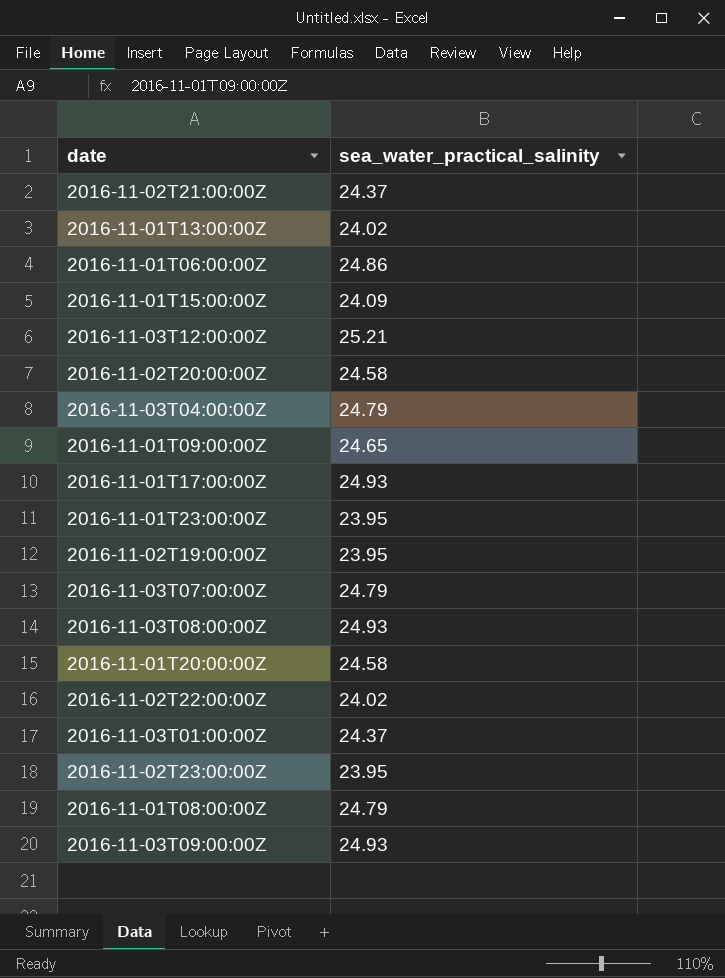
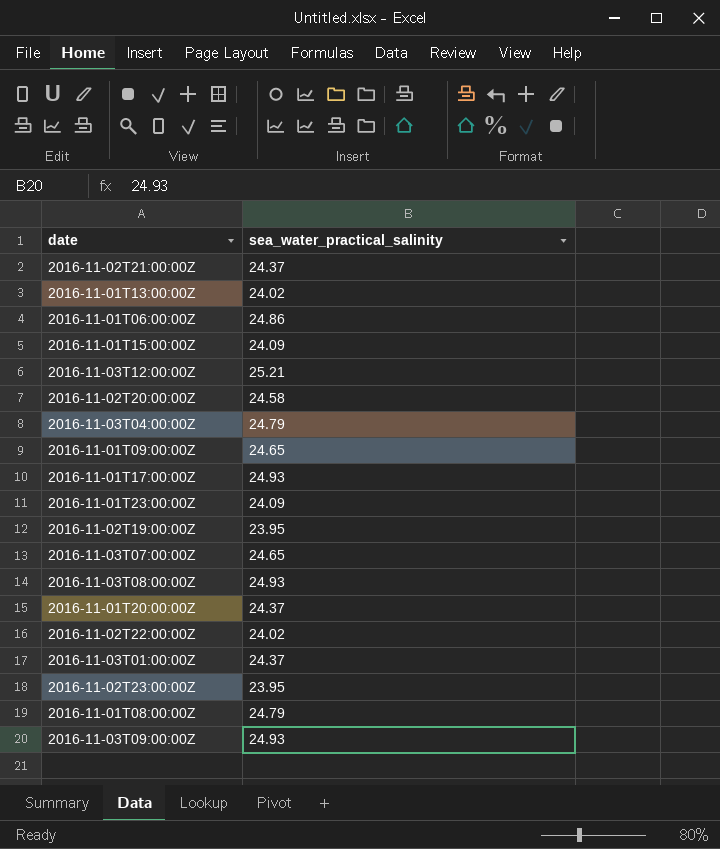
2016-11-01T23:00:00Z | sea_water_practical_salinity: 23.95 -> 24.09
2016-11-03T07:00:00Z | sea_water_practical_salinity: 24.79 -> 24.65
2016-11-01T20:00:00Z | sea_water_practical_salinity: 24.58 -> 24.37

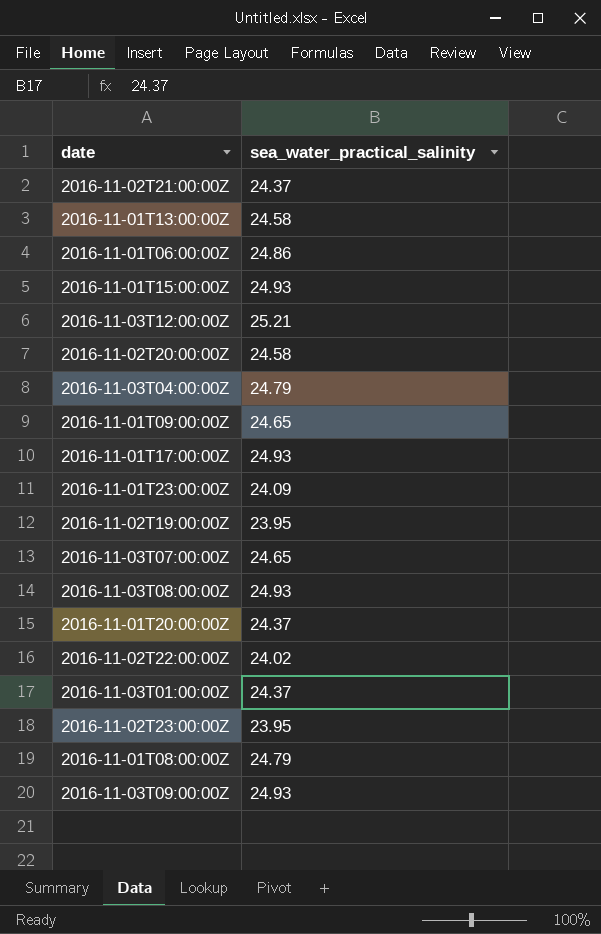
2016-11-01T13:00:00Z | sea_water_practical_salinity: 24.02 -> 24.58
2016-11-01T15:00:00Z | sea_water_practical_salinity: 24.09 -> 24.93

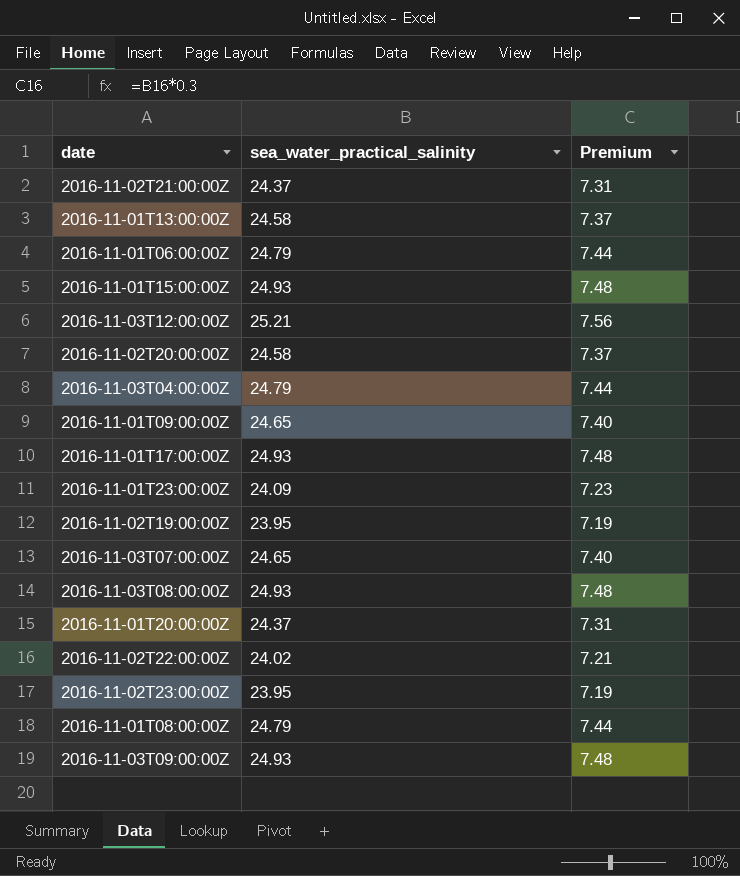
column Premium | formula: none -> [sea_water_practical_salinity] * 0.3
row 2016-11-03T01:00:00Z: 24.37 -> none
2016-11-01T06:00:00Z | sea_water_practical_salinity: 24.86 -> 24.79

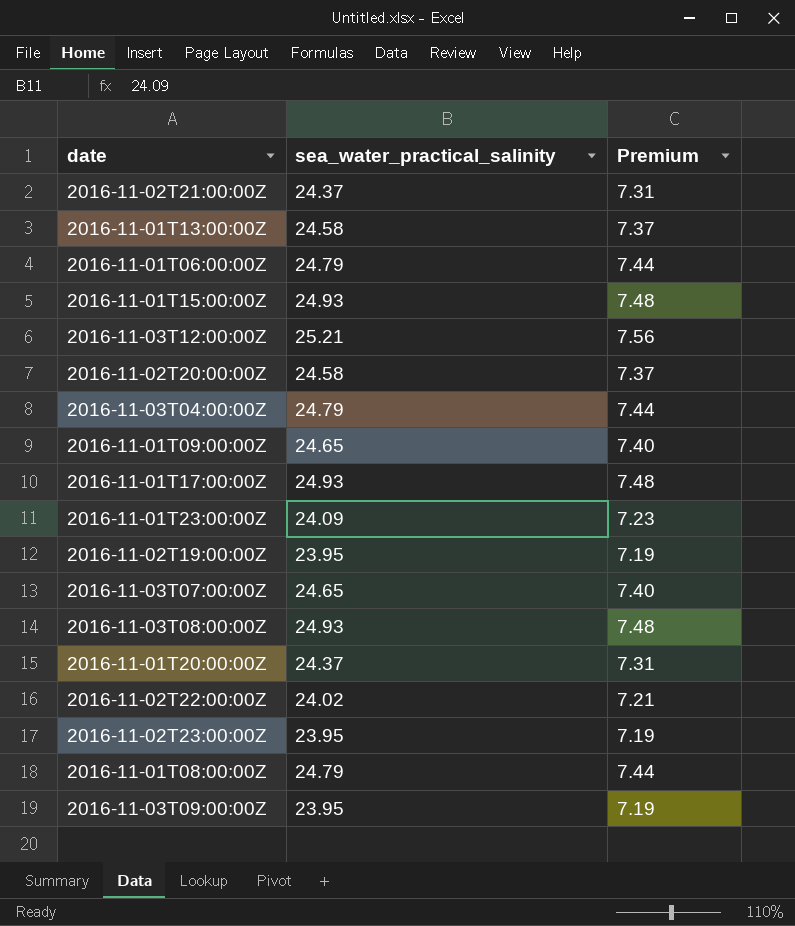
2016-11-03T09:00:00Z | sea_water_practical_salinity: 24.93 -> 23.95
2016-11-03T09:00:00Z | Premium: 7.48 -> 7.19

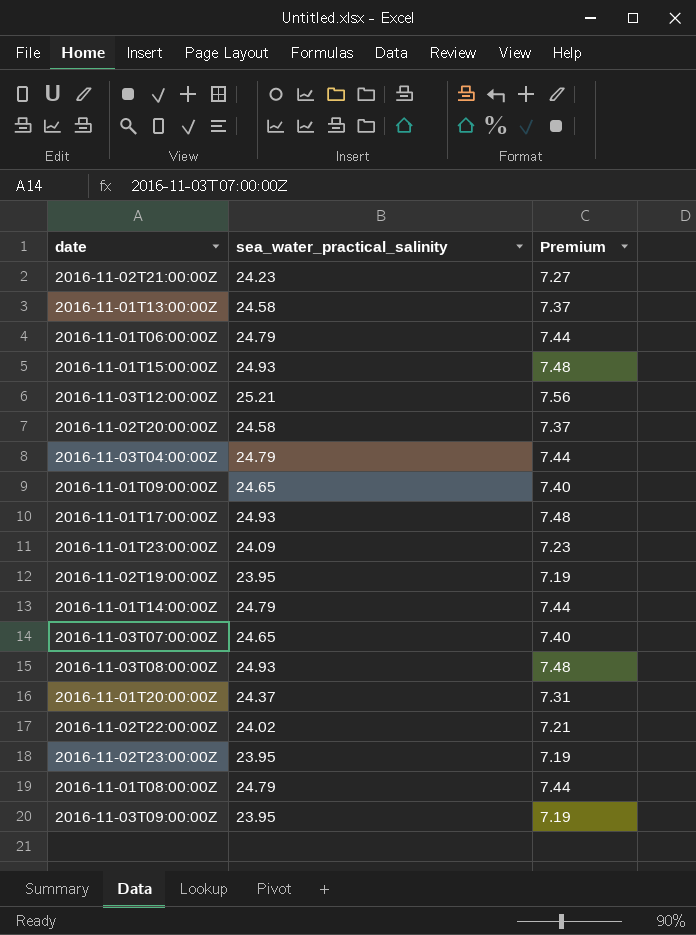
2016-11-02T21:00:00Z | sea_water_practical_salinity: 24.37 -> 24.23
2016-11-02T21:00:00Z | Premium: 7.31 -> 7.27
row 2016-11-01T14:00:00Z: none -> 24.79 | 7.44

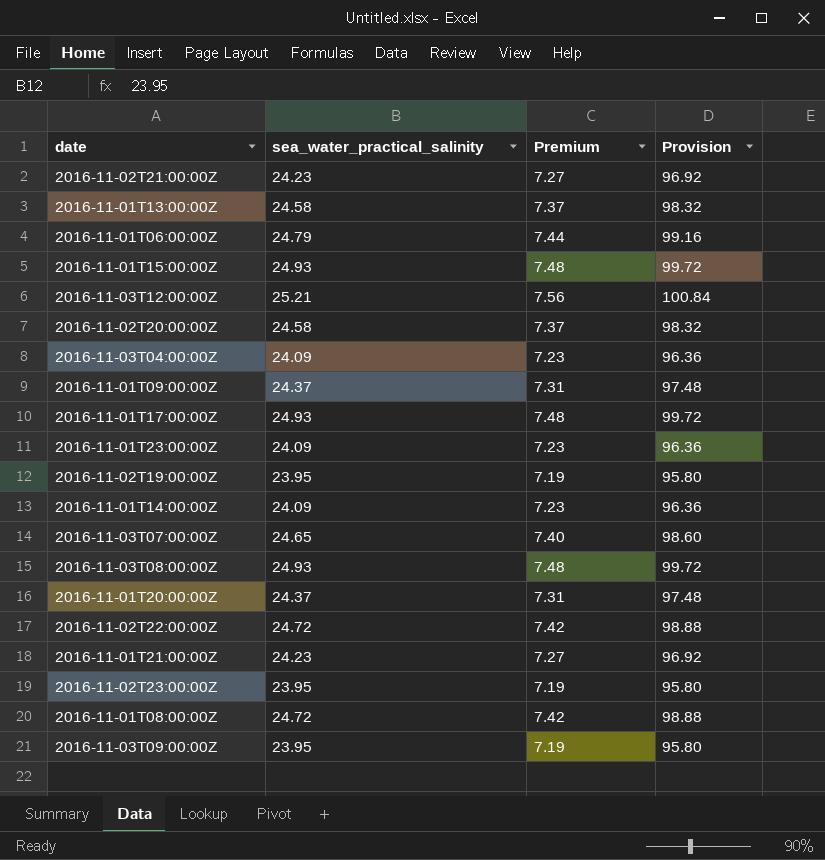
column Provision | formula: none -> [sea_water_practical_salinity] * 4
2016-11-03T04:00:00Z | sea_water_practical_salinity: 24.79 -> 24.09
2016-11-03T04:00:00Z | Premium: 7.44 -> 7.23
2016-11-01T09:00:00Z | sea_water_practical_salinity: 24.65 -> 24.37
2016-11-01T09:00:00Z | Premium: 7.40 -> 7.31
2016-11-01T14:00:00Z | sea_water_practical_salinity: 24.79 -> 24.09
2016-11-01T14:00:00Z | Premium: 7.44 -> 7.23
2016-11-02T22:00:00Z | sea_water_practical_salinity: 24.02 -> 24.72
2016-11-02T22:00:00Z | Premium: 7.21 -> 7.42
row 2016-11-01T21:00:00Z: none -> 24.23 | 7.27 | 96.92
2016-11-01T08:00:00Z | sea_water_practical_salinity: 24.79 -> 24.72
2016-11-01T08:00:00Z | Premium: 7.44 -> 7.42

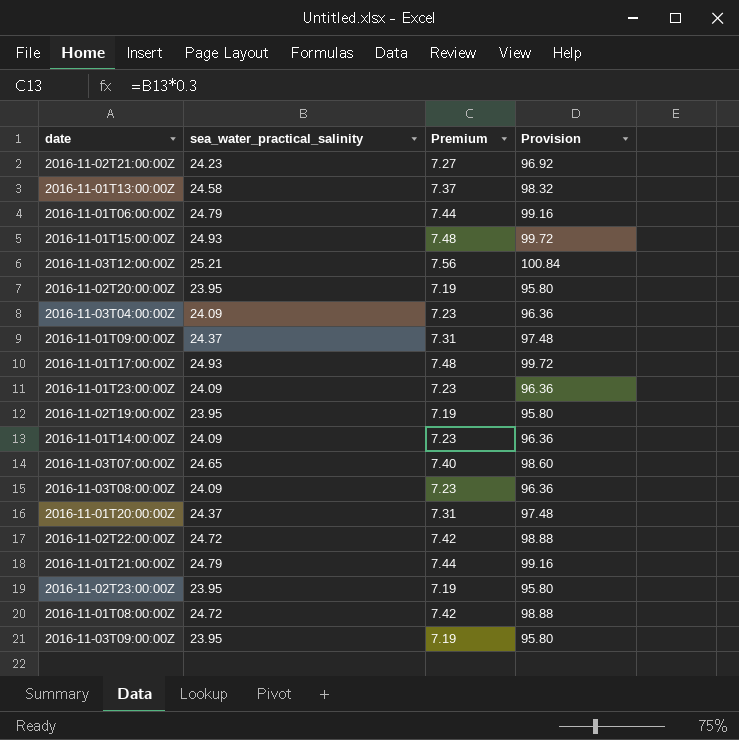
2016-11-02T20:00:00Z | sea_water_practical_salinity: 24.58 -> 23.95
2016-11-02T20:00:00Z | Premium: 7.37 -> 7.19
2016-11-02T20:00:00Z | Provision: 98.32 -> 95.80
2016-11-03T08:00:00Z | sea_water_practical_salinity: 24.93 -> 24.09
2016-11-03T08:00:00Z | Premium: 7.48 -> 7.23
2016-11-03T08:00:00Z | Provision: 99.72 -> 96.36
2016-11-01T21:00:00Z | sea_water_practical_salinity: 24.23 -> 24.79
2016-11-01T21:00:00Z | Premium: 7.27 -> 7.44
2016-11-01T21:00:00Z | Provision: 96.92 -> 99.16

